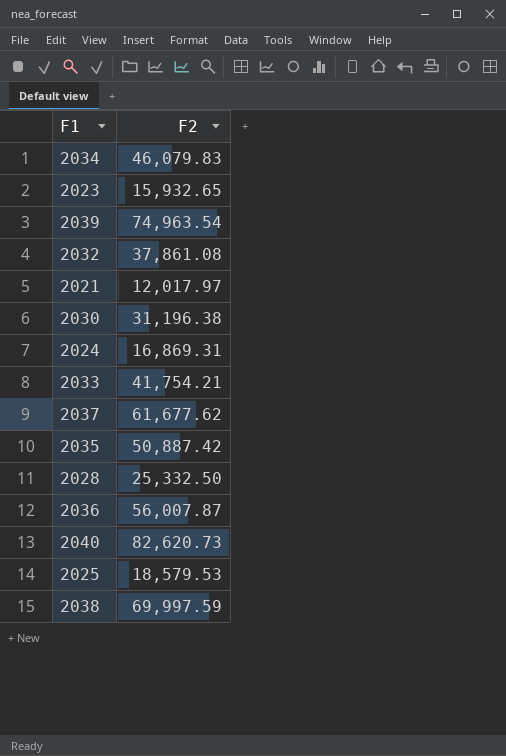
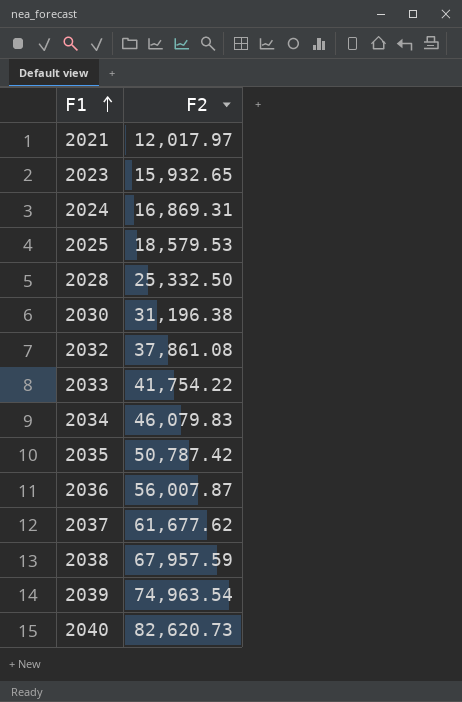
row order: none -> F1 ascending
2033 | F2: 41,754.21 -> 41,754.22
2035 | F2: 50,887.42 -> 50,787.42
2038 | F2: 69,997.59 -> 67,957.59

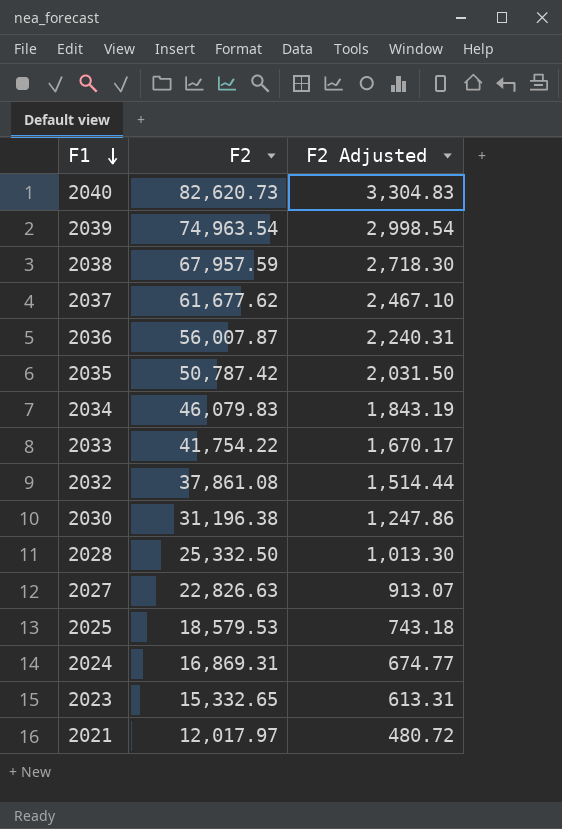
row order: F1 ascending -> F1 descending
column F2 Adjusted | formula: none -> [F2] * 0.04
row 2027: none -> 22,826.63 | 913.07
2023 | F2: 15,932.65 -> 15,332.65

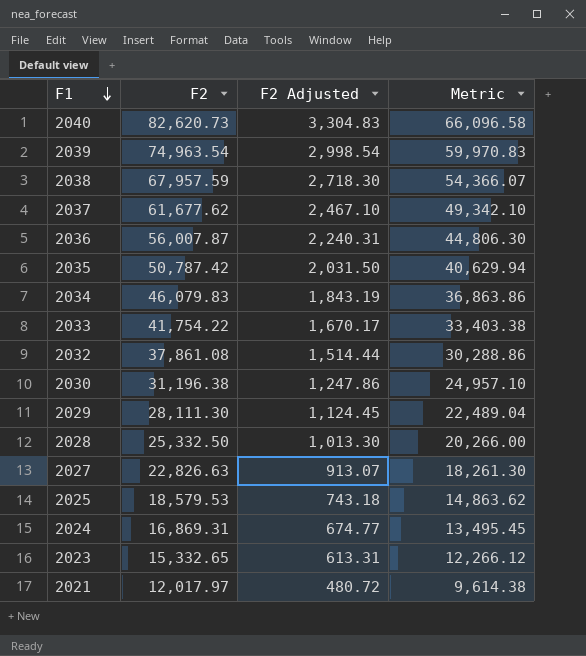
column Metric | formula: none -> [F2] * 0.8
row 2029: none -> 28,111.30 | 1,124.45 | 22,489.04

